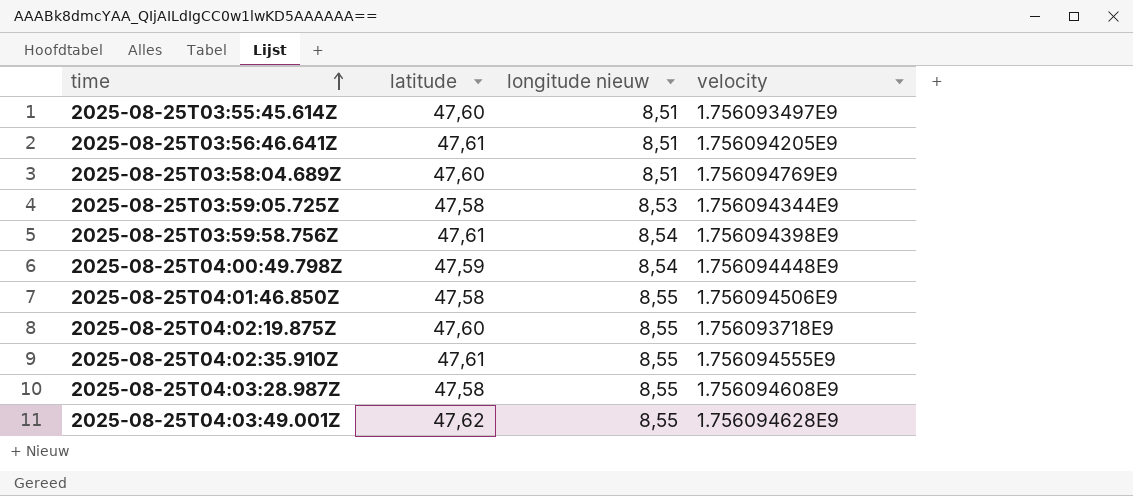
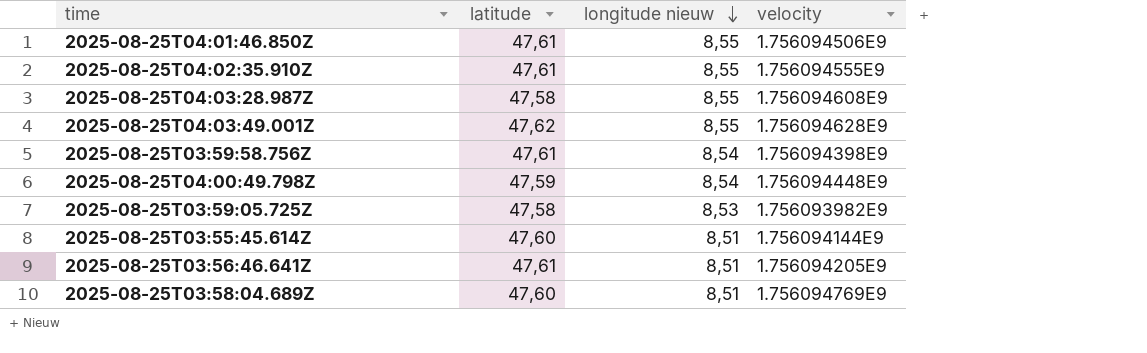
row order: time ascending -> longitude nieuw descending
row 2025-08-25T04:02:19.875Z: 47,60 | 8,55 | 1.756093718E9 -> none
2025-08-25T04:01:46.850Z | latitude: 47,58 -> 47,61
2025-08-25T03:59:05.725Z | velocity: 1.756094344E9 -> 1.756093982E9
2025-08-25T03:55:45.614Z | velocity: 1.756093497E9 -> 1.756094144E9

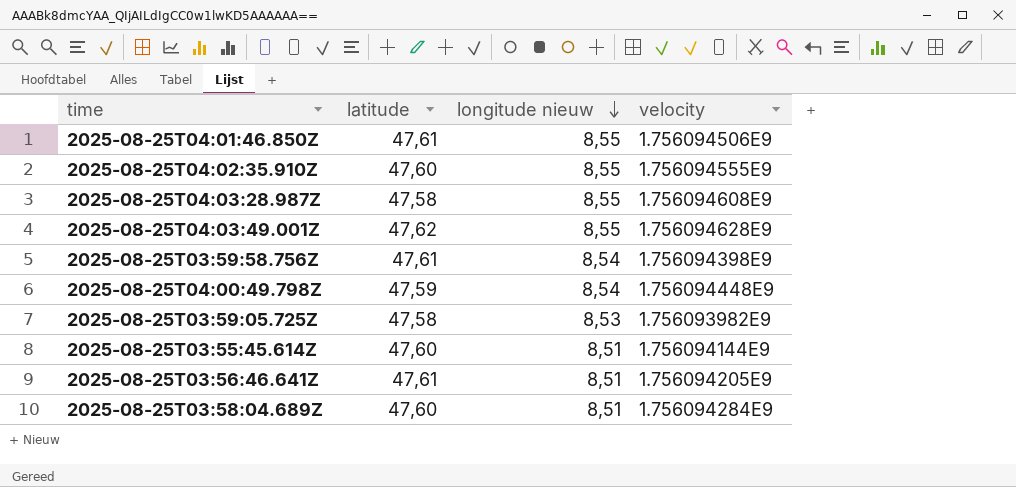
2025-08-25T04:02:35.910Z | latitude: 47,61 -> 47,60
2025-08-25T03:58:04.689Z | velocity: 1.756094769E9 -> 1.756094284E9

